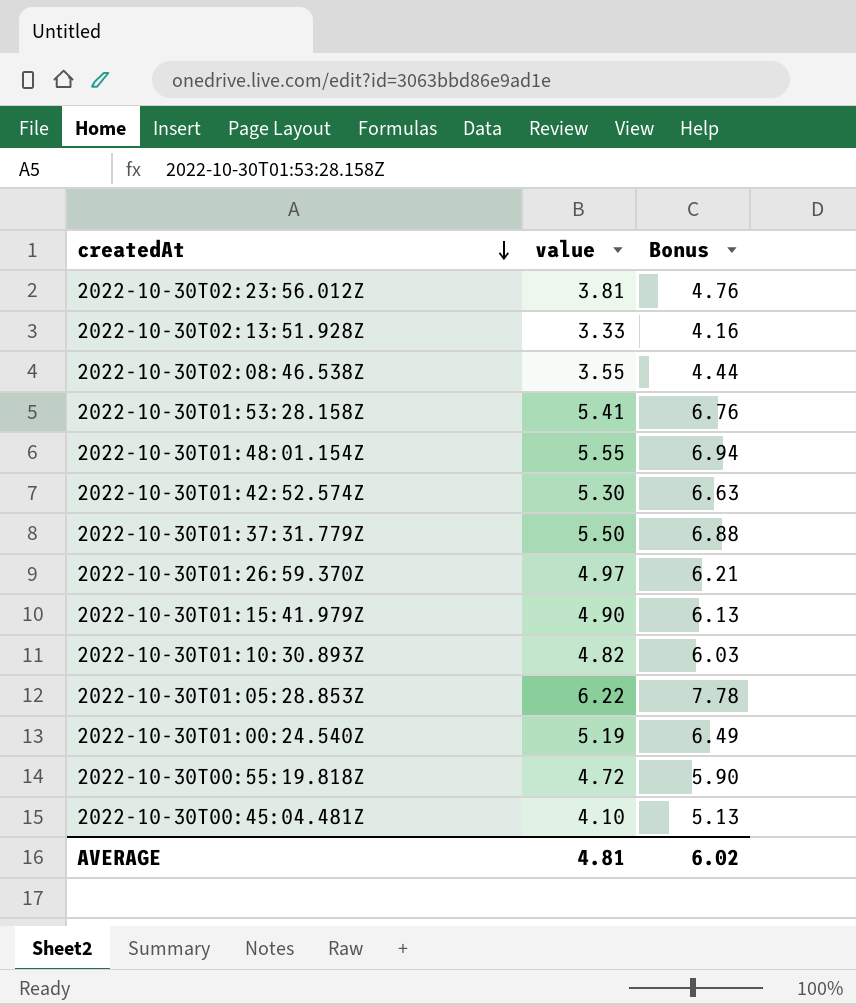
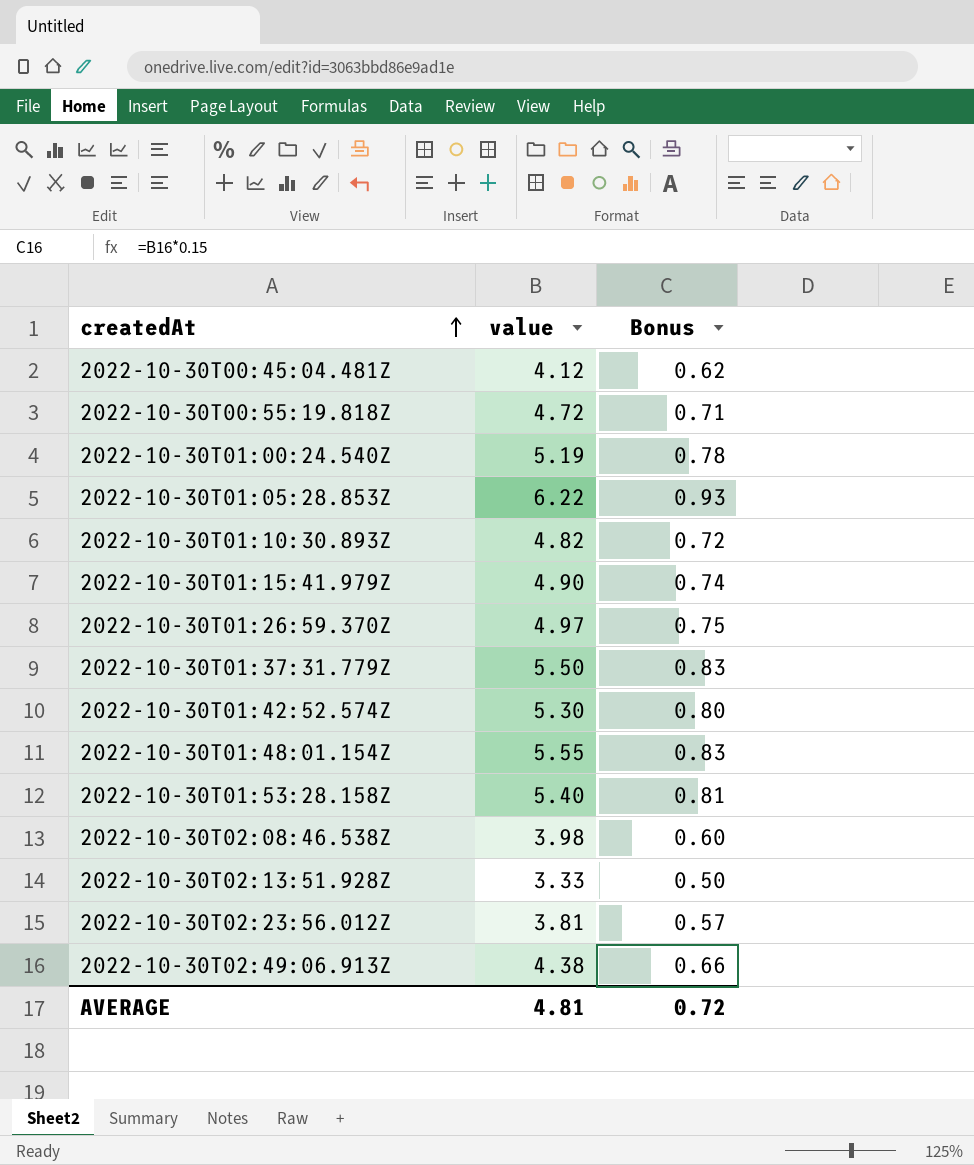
row order: createdAt descending -> createdAt ascending
column Bonus | formula: [value] * 1.25 -> [value] * 0.15
2022-10-30T00:45:04.481Z | value: 4.10 -> 4.12
2022-10-30T01:53:28.158Z | value: 5.41 -> 5.40
2022-10-30T02:08:46.538Z | value: 3.55 -> 3.98
row 2022-10-30T02:49:06.913Z: none -> 4.38 | 0.66
AVERAGE | Bonus: 6.02 -> 0.72

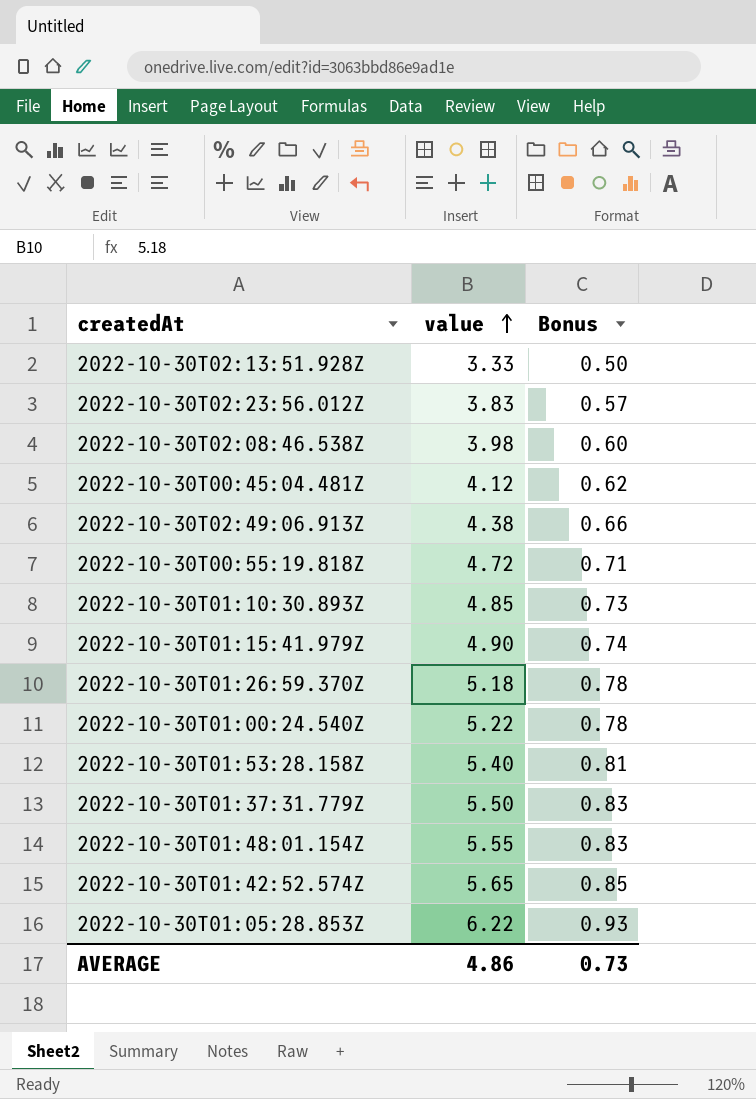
row order: createdAt ascending -> value ascending
2022-10-30T02:23:56.012Z | value: 3.81 -> 3.83
2022-10-30T01:10:30.893Z | value: 4.82 -> 4.85
2022-10-30T01:10:30.893Z | Bonus: 0.72 -> 0.73
2022-10-30T01:26:59.370Z | value: 4.97 -> 5.18
2022-10-30T01:26:59.370Z | Bonus: 0.75 -> 0.78
2022-10-30T01:00:24.540Z | value: 5.19 -> 5.22
2022-10-30T01:42:52.574Z | value: 5.30 -> 5.65
2022-10-30T01:42:52.574Z | Bonus: 0.80 -> 0.85
AVERAGE | value: 4.81 -> 4.86
AVERAGE | Bonus: 0.72 -> 0.73

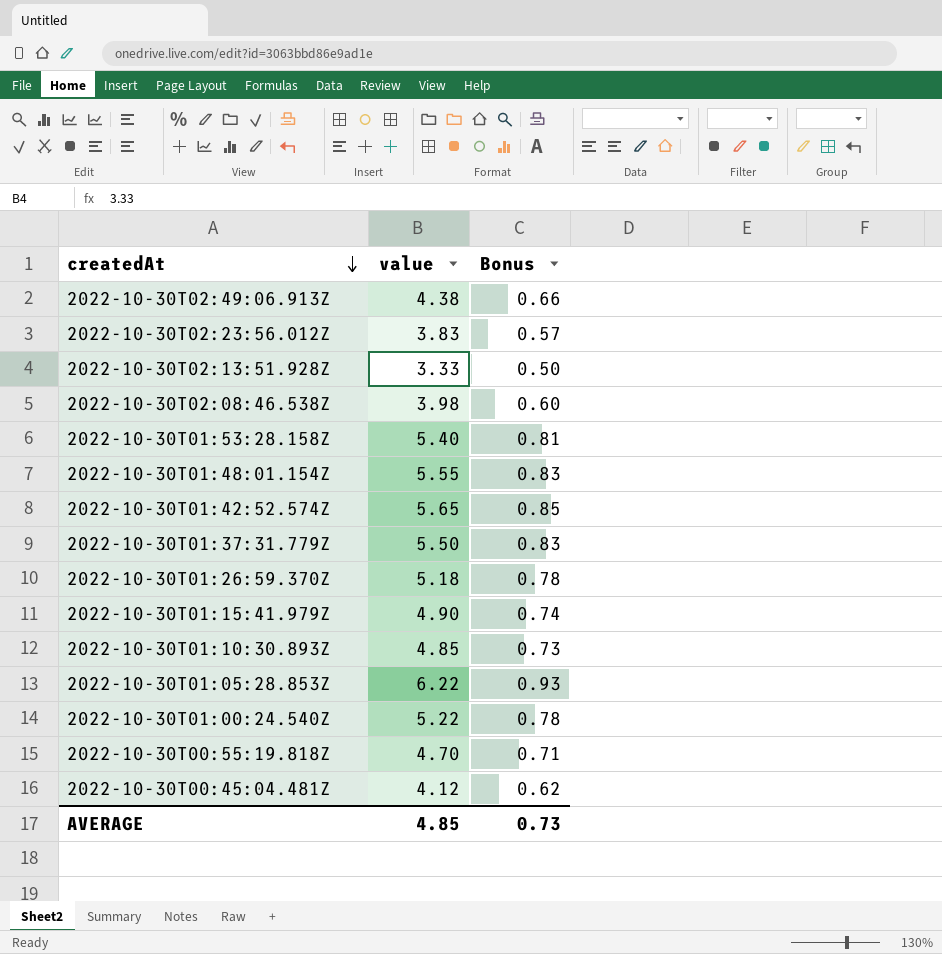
row order: value ascending -> createdAt descending
2022-10-30T00:55:19.818Z | value: 4.72 -> 4.70
AVERAGE | value: 4.86 -> 4.85

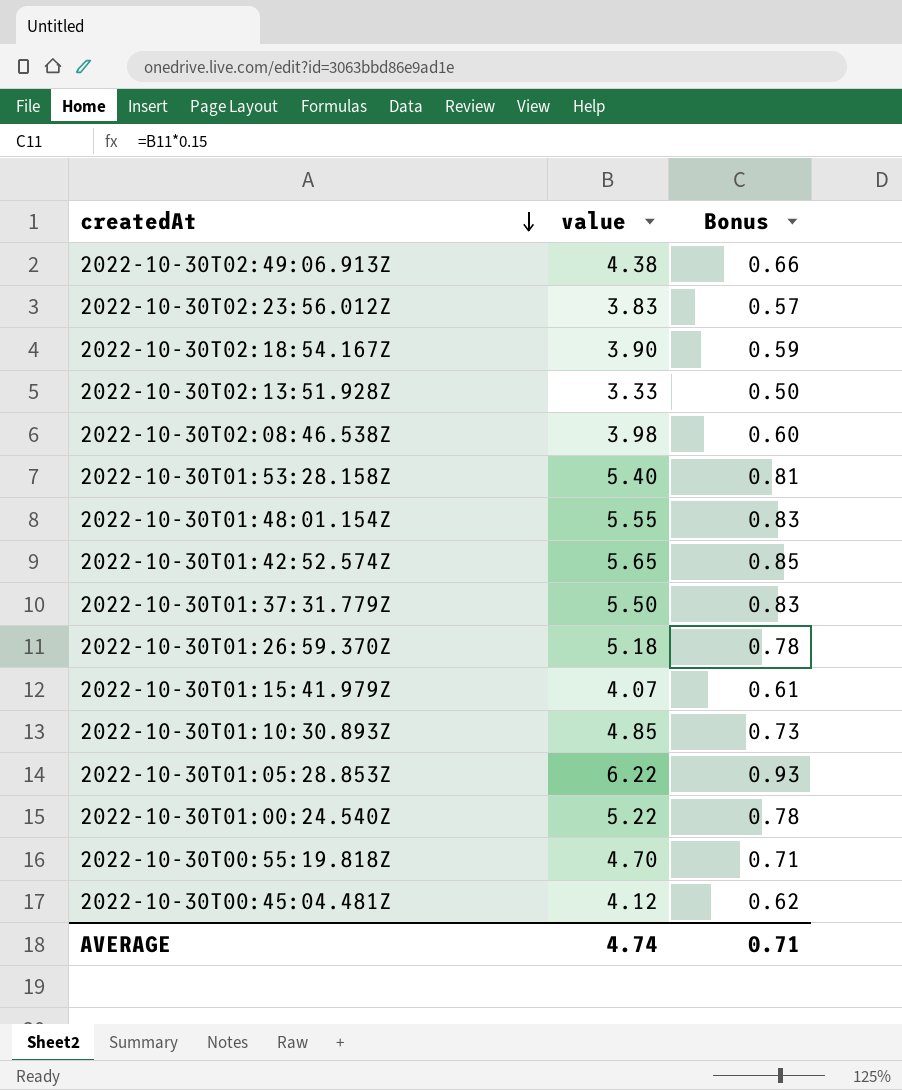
row 2022-10-30T02:18:54.167Z: none -> 3.90 | 0.59
2022-10-30T01:15:41.979Z | value: 4.90 -> 4.07
2022-10-30T01:15:41.979Z | Bonus: 0.74 -> 0.61
AVERAGE | value: 4.85 -> 4.74
AVERAGE | Bonus: 0.73 -> 0.71

